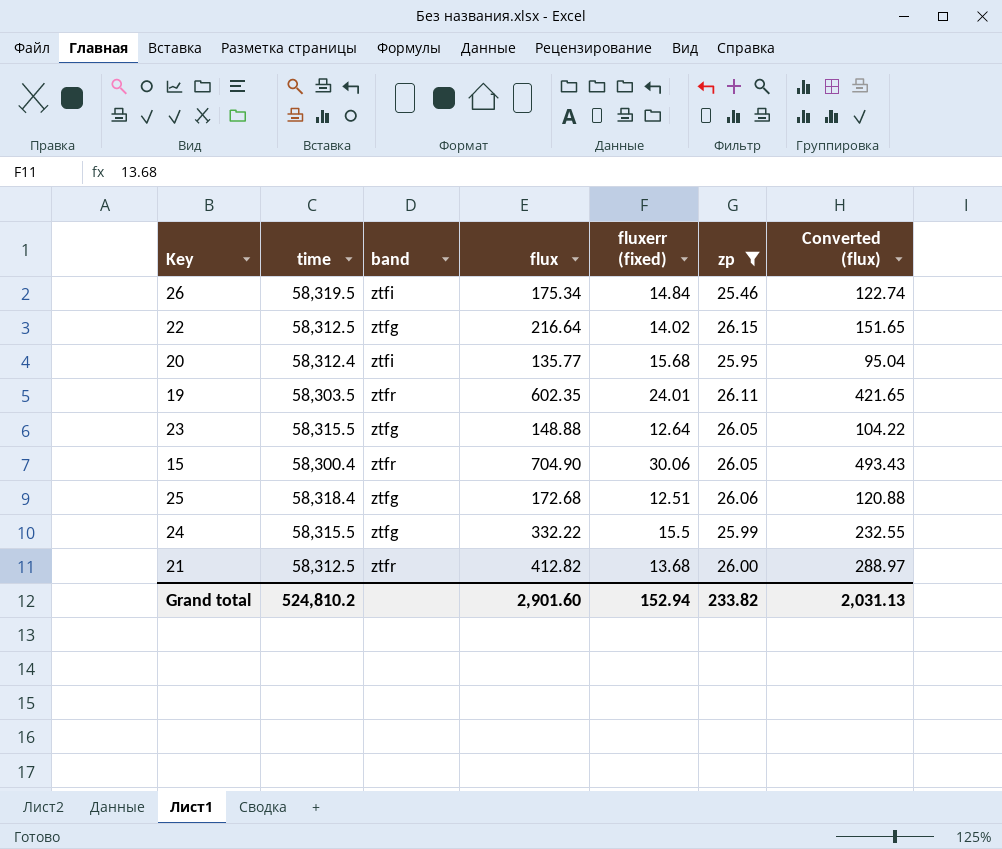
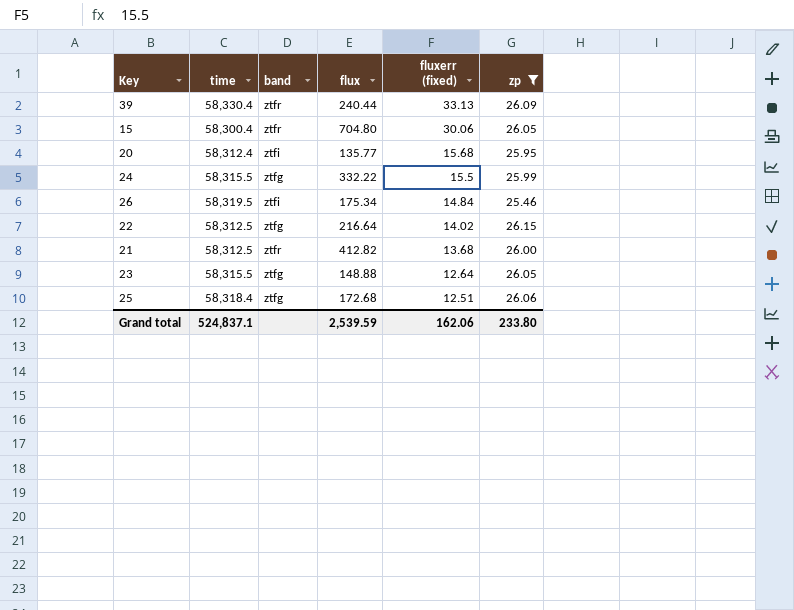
row order: none -> fluxerr (fixed) descending
column Converted (flux) | formula: [flux] * 0.7 -> none
row 19: 58,303.5 | ztfr | 602.35 | 24.01 | 26.11 | 421.65 -> none
row 39: none -> 58,330.4 | ztfr | 240.44 | 33.13 | 26.09
15 | flux: 704.90 -> 704.80
Grand total | time: 524,810.2 -> 524,837.1
Grand total | flux: 2,901.60 -> 2,539.59
Grand total | fluxerr (fixed): 152.94 -> 162.06
Grand total | zp: 233.82 -> 233.80

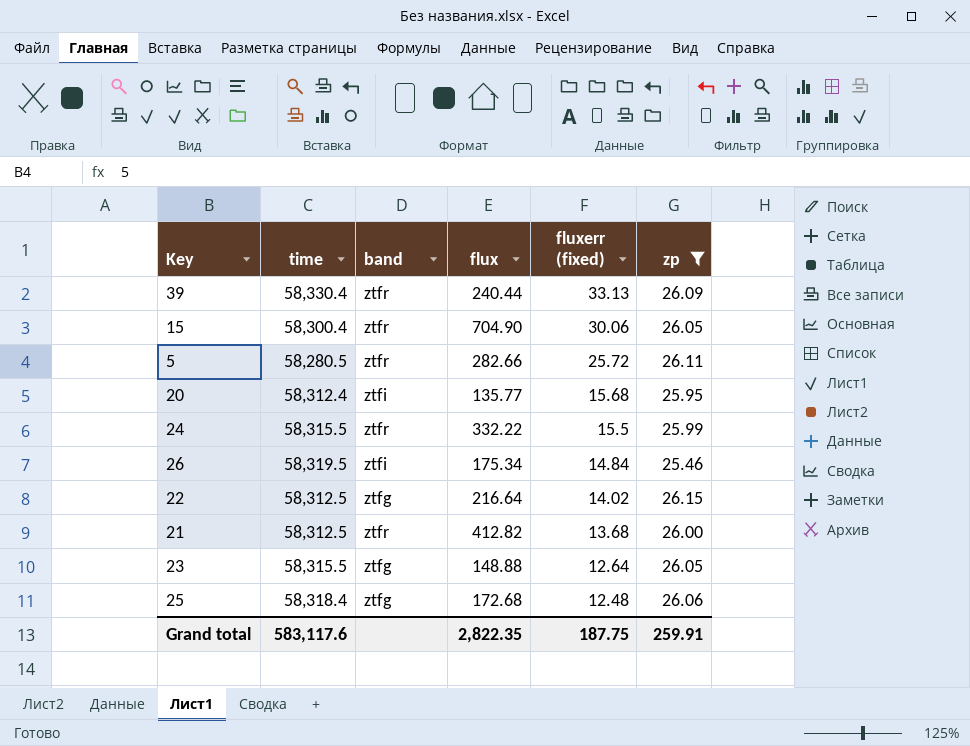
15 | flux: 704.80 -> 704.90
row 5: none -> 58,280.5 | ztfr | 282.66 | 25.72 | 26.11
24 | band: ztfg -> ztfr
25 | fluxerr (fixed): 12.51 -> 12.48
Grand total | time: 524,837.1 -> 583,117.6
Grand total | flux: 2,539.59 -> 2,822.35
Grand total | fluxerr (fixed): 162.06 -> 187.75
Grand total | zp: 233.80 -> 259.91

